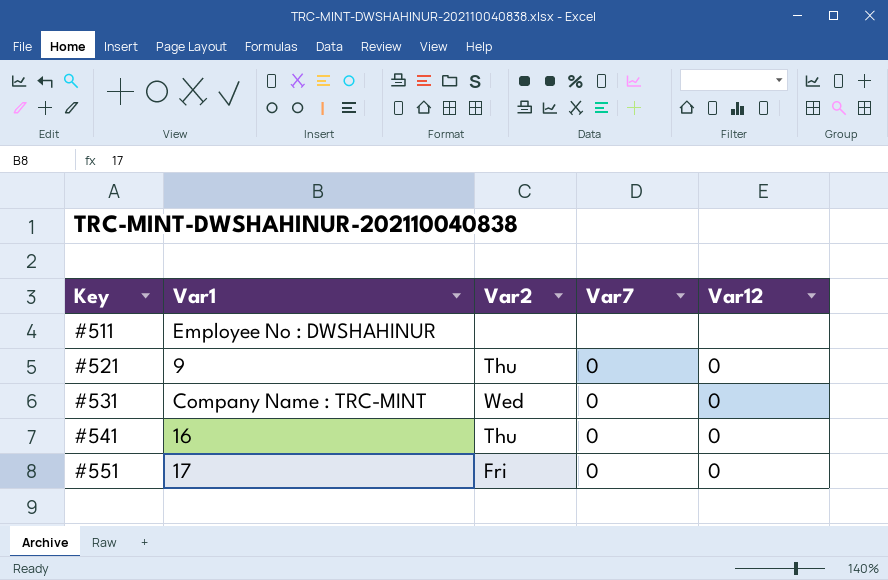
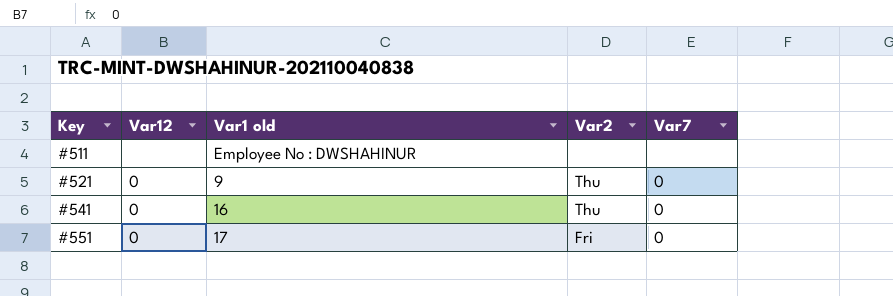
column Var12 | position: 5 -> 2
column name: Var1 -> Var1 old
row #531: Company Name : TRC-MINT | Wed | 0 | 0 -> none

